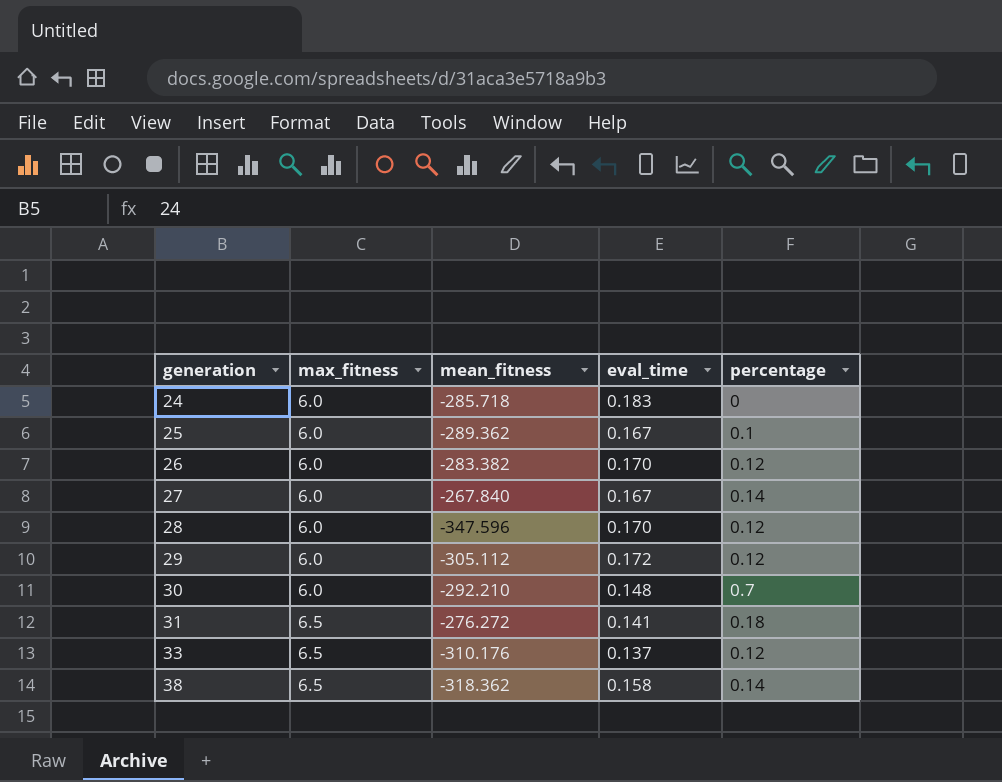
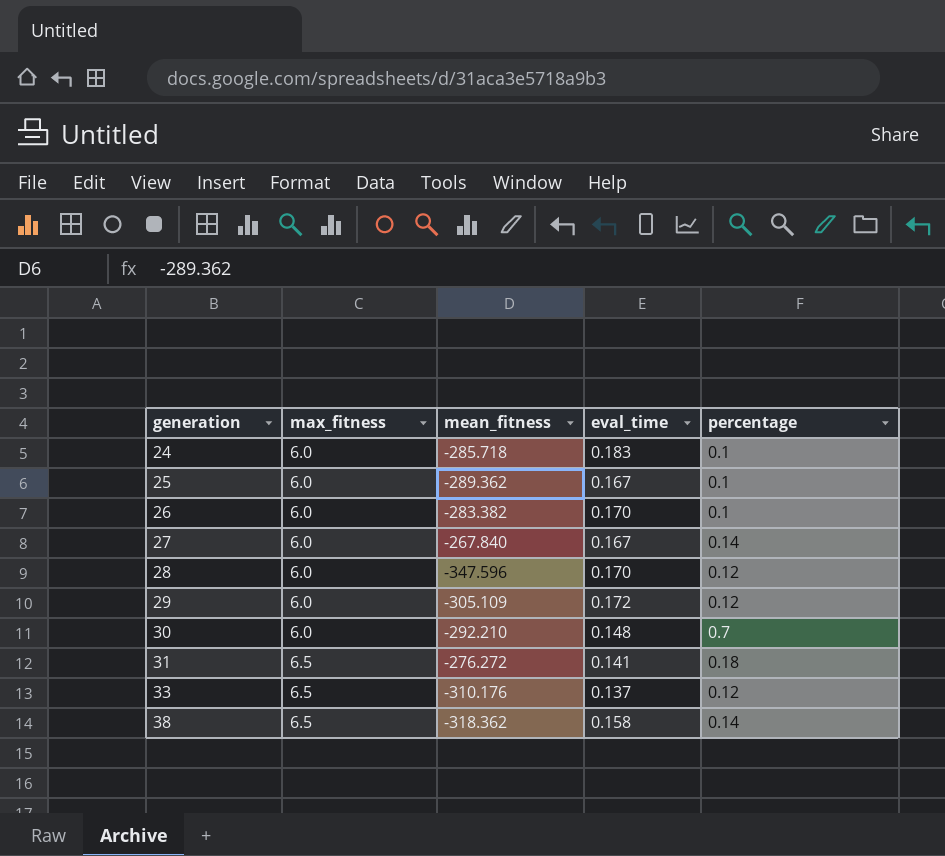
24 | percentage: 0 -> 0.1
26 | percentage: 0.12 -> 0.1
29 | mean_fitness: -305.112 -> -305.109

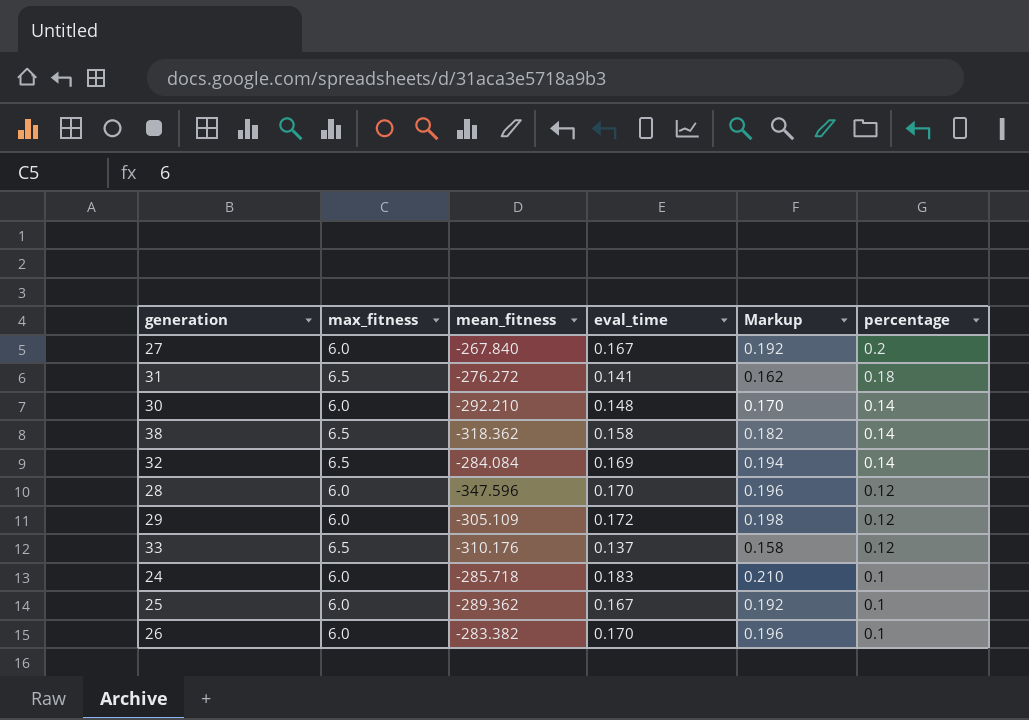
row order: generation ascending -> percentage descending
column Markup | formula: none -> [eval_time] * 1.15
27 | percentage: 0.14 -> 0.2
30 | percentage: 0.7 -> 0.14
row 32: none -> 6.5 | -284.084 | 0.169 | 0.194 | 0.14

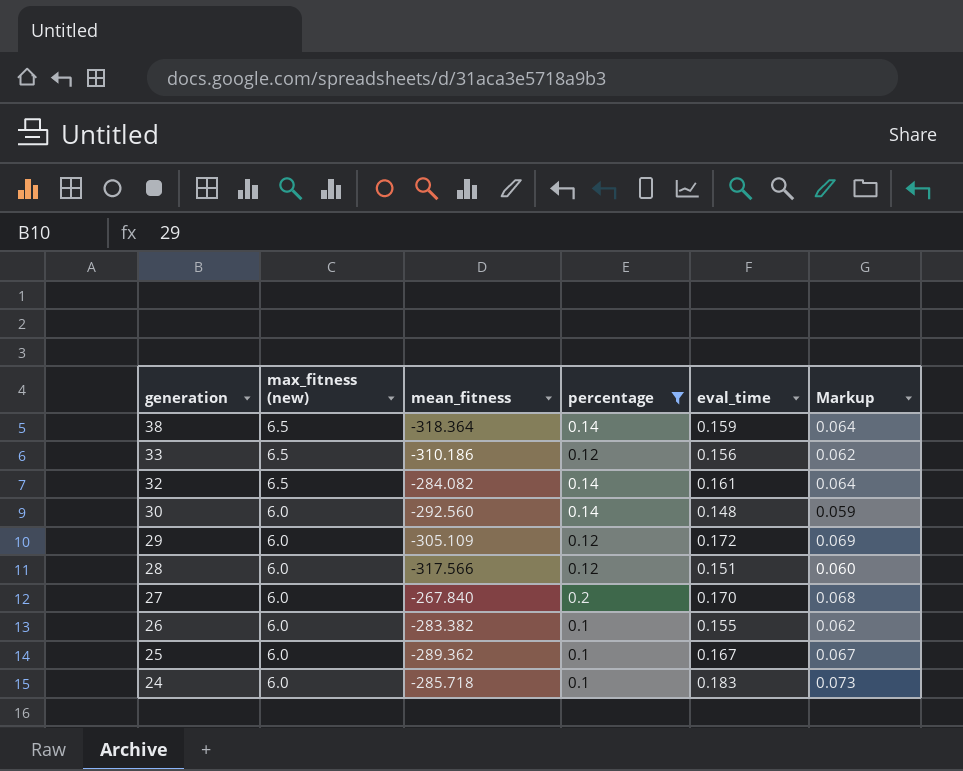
filter: none -> percentage != 0.18
row order: percentage descending -> generation descending
column name: max_fitness -> max_fitness (new)
column percentage | position: 6 -> 4
column Markup | formula: [eval_time] * 1.15 -> [eval_time] * 0.4
38 | mean_fitness: -318.362 -> -318.364
38 | eval_time: 0.158 -> 0.159
33 | mean_fitness: -310.176 -> -310.186
33 | eval_time: 0.137 -> 0.156
32 | mean_fitness: -284.084 -> -284.082
32 | eval_time: 0.169 -> 0.161
30 | mean_fitness: -292.210 -> -292.560
28 | mean_fitness: -347.596 -> -317.566
28 | eval_time: 0.170 -> 0.151
27 | eval_time: 0.167 -> 0.170
26 | eval_time: 0.170 -> 0.155

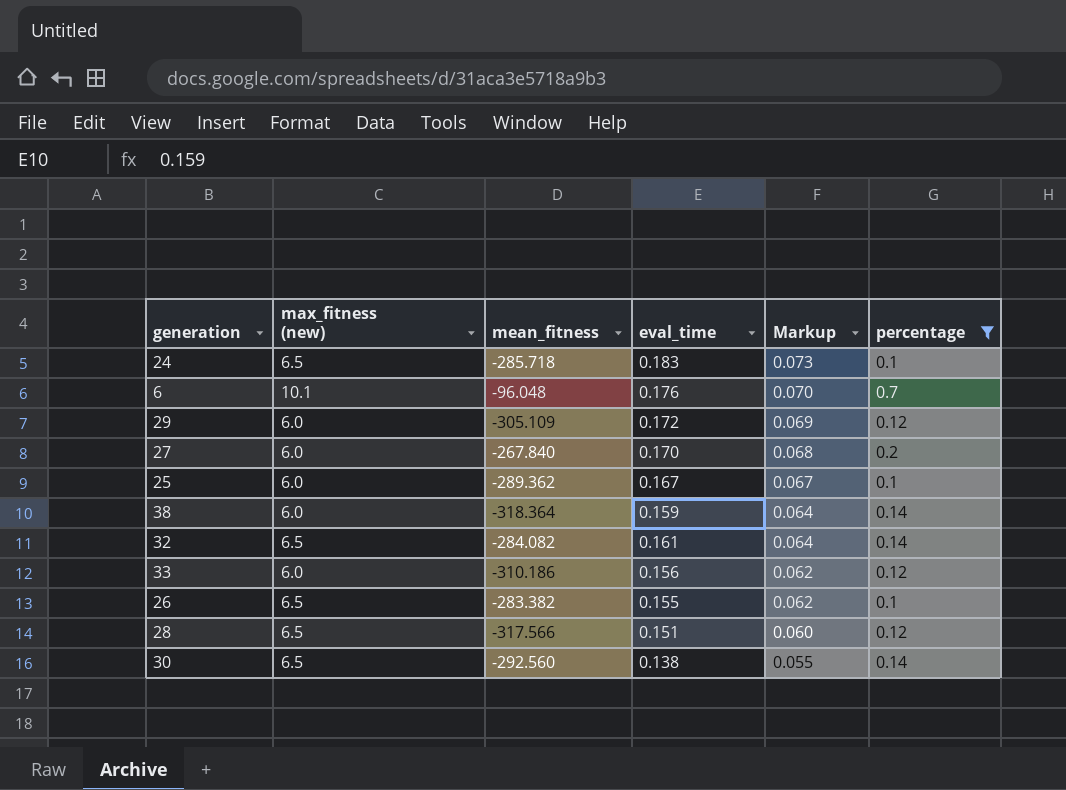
row order: generation descending -> Markup descending
column percentage | position: 4 -> 6
24 | max_fitness (new): 6.0 -> 6.5
row 6: none -> 10.1 | -96.048 | 0.176 | 0.070 | 0.7
38 | max_fitness (new): 6.5 -> 6.0
33 | max_fitness (new): 6.5 -> 6.0
26 | max_fitness (new): 6.0 -> 6.5
28 | max_fitness (new): 6.0 -> 6.5
30 | max_fitness (new): 6.0 -> 6.5
30 | eval_time: 0.148 -> 0.138
30 | Markup: 0.059 -> 0.055

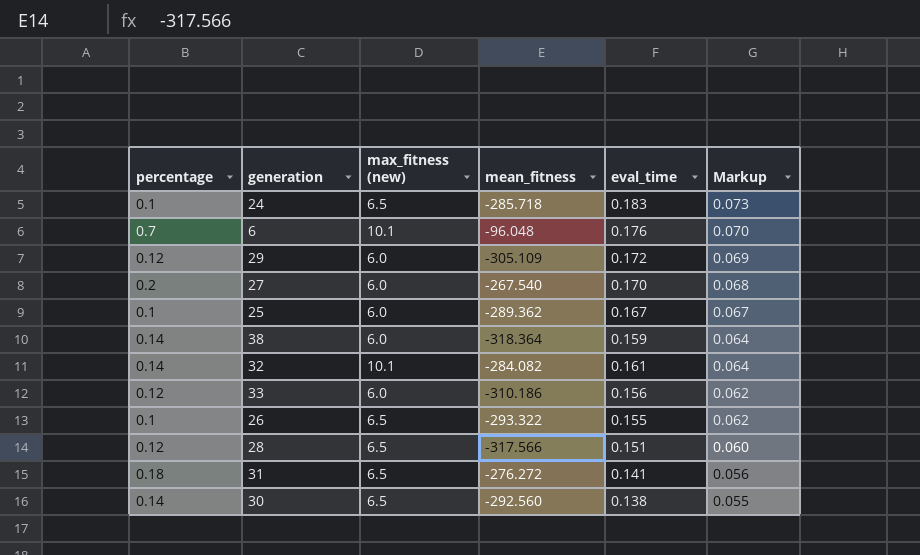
filter: percentage != 0.18 -> none
column percentage | position: 6 -> 1
27 | mean_fitness: -267.840 -> -267.540
32 | max_fitness (new): 6.5 -> 10.1
26 | mean_fitness: -283.382 -> -293.322

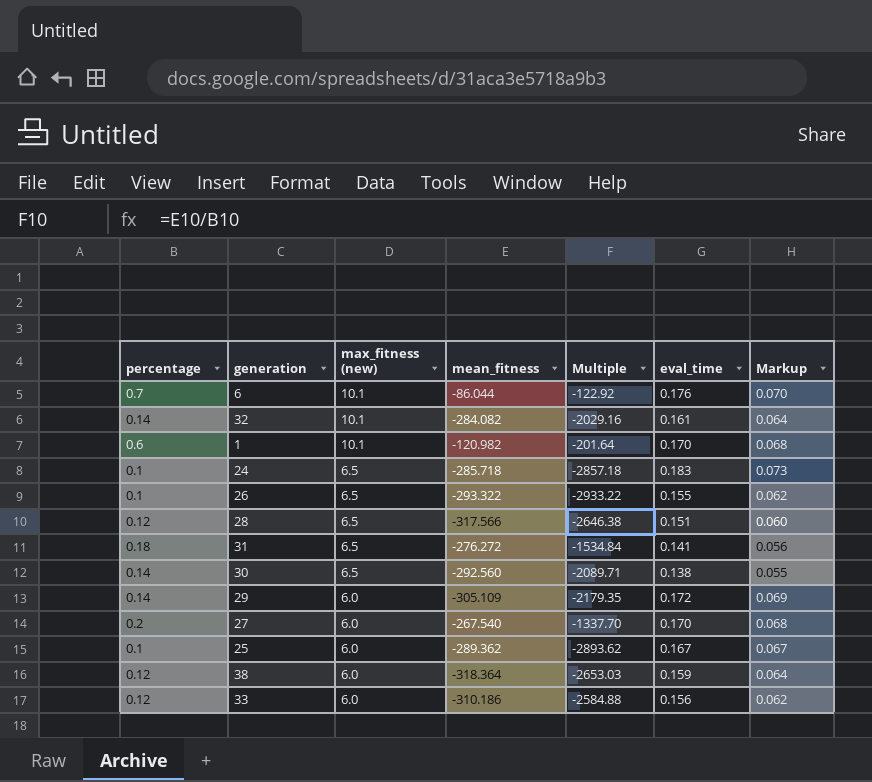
row order: Markup descending -> max_fitness (new) descending
column Multiple | formula: none -> [mean_fitness] / [percentage]
6 | mean_fitness: -96.048 -> -86.044
row 1: none -> 0.6 | 10.1 | -120.982 | -201.64 | 0.170 | 0.068
29 | percentage: 0.12 -> 0.14
38 | percentage: 0.14 -> 0.12

